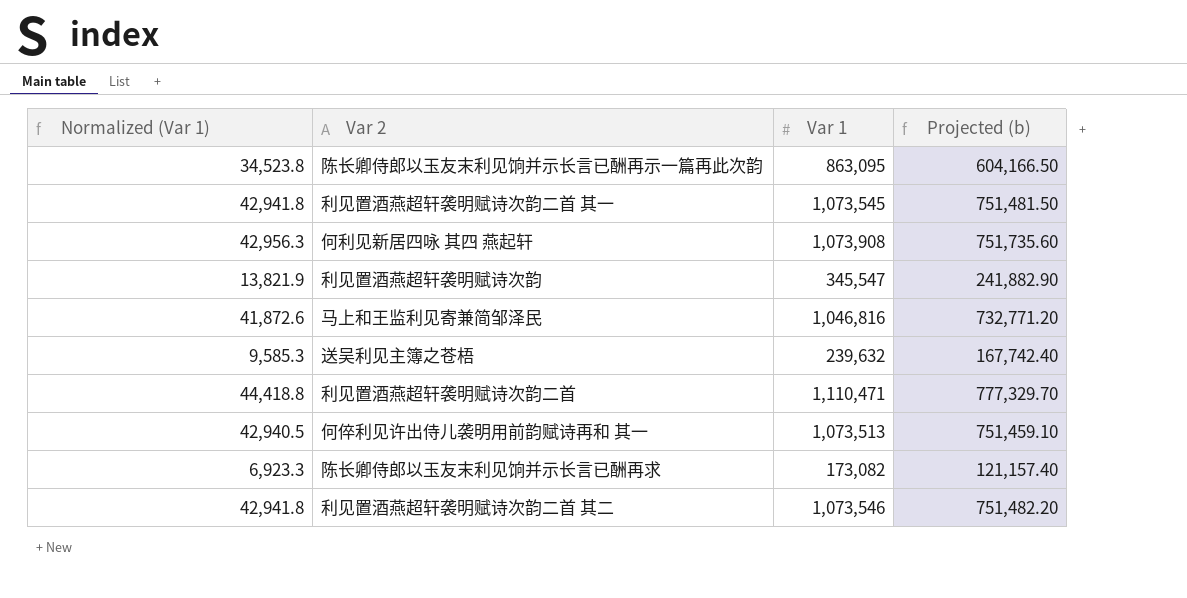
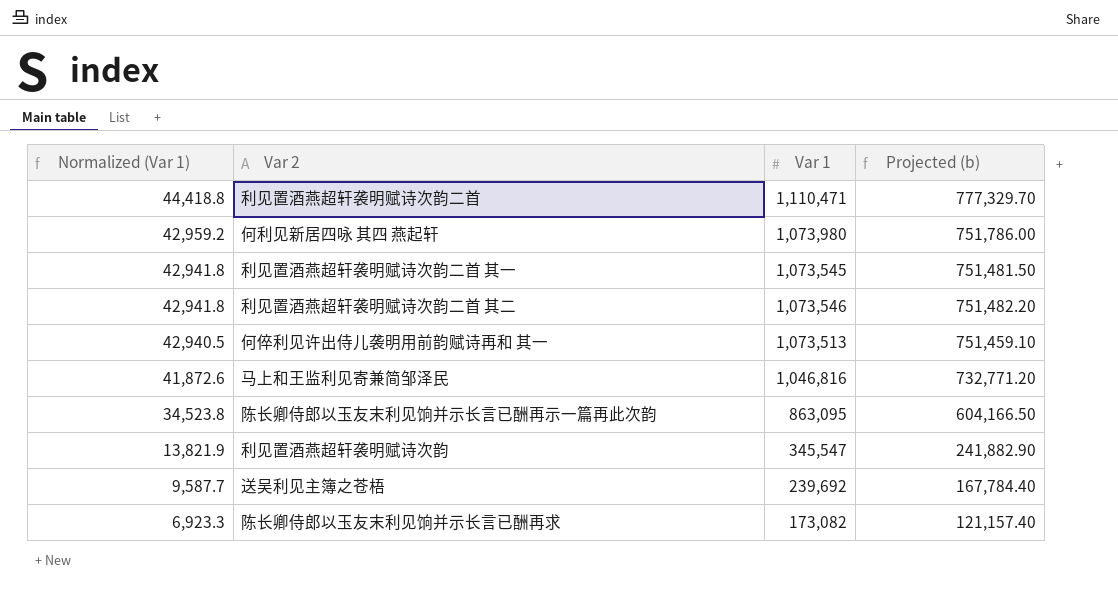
row order: none -> Normalized (Var 1) descending
何利见新居四咏 其四 燕起轩 | Normalized (Var 1): 42,956.3 -> 42,959.2
何利见新居四咏 其四 燕起轩 | Var 1: 1,073,908 -> 1,073,980
何利见新居四咏 其四 燕起轩 | Projected (b): 751,735.60 -> 751,786.00
送吴利见主簿之苍梧 | Normalized (Var 1): 9,585.3 -> 9,587.7
送吴利见主簿之苍梧 | Var 1: 239,632 -> 239,692
送吴利见主簿之苍梧 | Projected (b): 167,742.40 -> 167,784.40

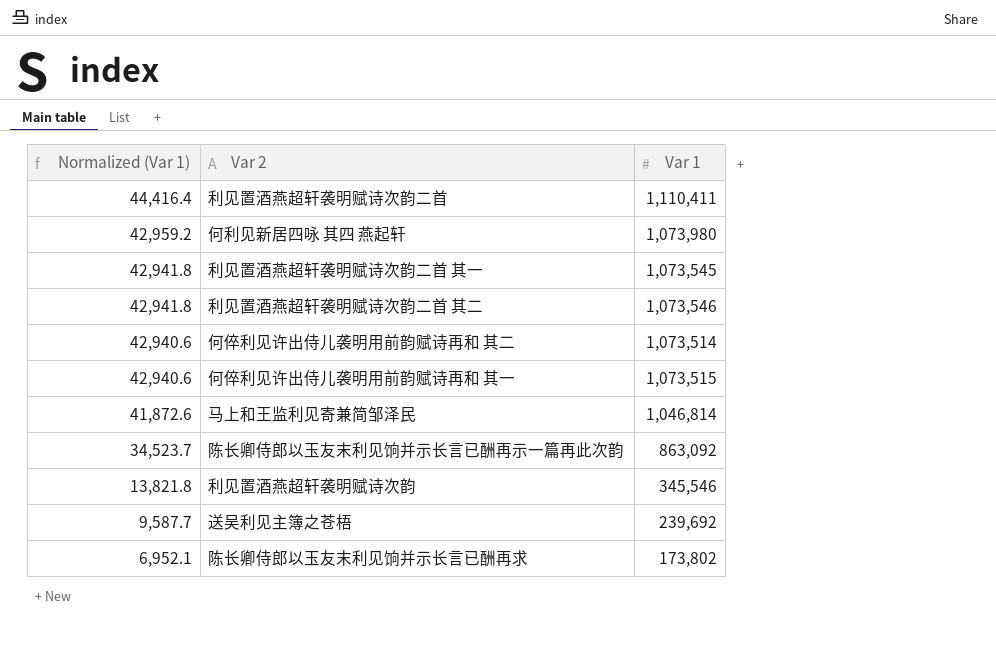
column Projected (b) | formula: [Var 1] * 0.7 -> none
利见置酒燕超轩袭明赋诗次韵二首 | Normalized (Var 1): 44,418.8 -> 44,416.4
利见置酒燕超轩袭明赋诗次韵二首 | Var 1: 1,110,471 -> 1,110,411
row 何倅利见许出侍儿袭明用前韵赋诗再和 其二: none -> 42,940.6 | 1,073,514
何倅利见许出侍儿袭明用前韵赋诗再和 其一 | Normalized (Var 1): 42,940.5 -> 42,940.6
何倅利见许出侍儿袭明用前韵赋诗再和 其一 | Var 1: 1,073,513 -> 1,073,515
马上和王监利见寄兼简邹泽民 | Var 1: 1,046,816 -> 1,046,814
陈长卿侍郎以玉友末利见饷并示长言已酬再示一篇再此次韵 | Normalized (Var 1): 34,523.8 -> 34,523.7
陈长卿侍郎以玉友末利见饷并示长言已酬再示一篇再此次韵 | Var 1: 863,095 -> 863,092
利见置酒燕超轩袭明赋诗次韵 | Normalized (Var 1): 13,821.9 -> 13,821.8
利见置酒燕超轩袭明赋诗次韵 | Var 1: 345,547 -> 345,546
陈长卿侍郎以玉友末利见饷并示长言已酬再求 | Normalized (Var 1): 6,923.3 -> 6,952.1
陈长卿侍郎以玉友末利见饷并示长言已酬再求 | Var 1: 173,082 -> 173,802

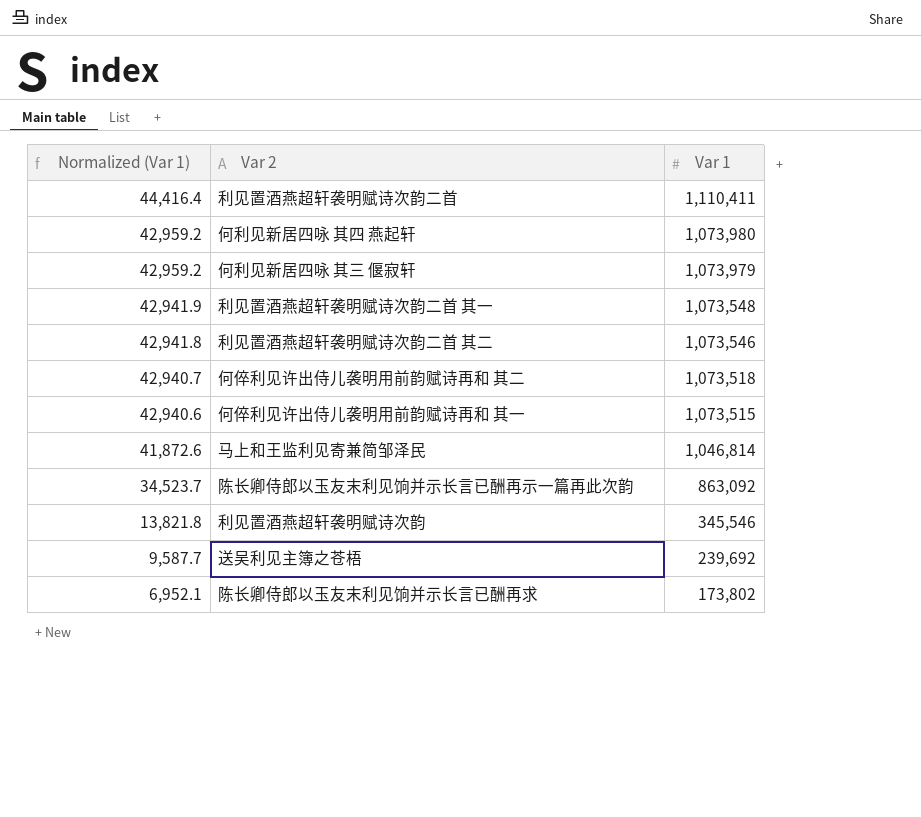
row 何利见新居四咏 其三 偃寂轩: none -> 42,959.2 | 1,073,979
利见置酒燕超轩袭明赋诗次韵二首 其一 | Normalized (Var 1): 42,941.8 -> 42,941.9
利见置酒燕超轩袭明赋诗次韵二首 其一 | Var 1: 1,073,545 -> 1,073,548
何倅利见许出侍儿袭明用前韵赋诗再和 其二 | Normalized (Var 1): 42,940.6 -> 42,940.7
何倅利见许出侍儿袭明用前韵赋诗再和 其二 | Var 1: 1,073,514 -> 1,073,518

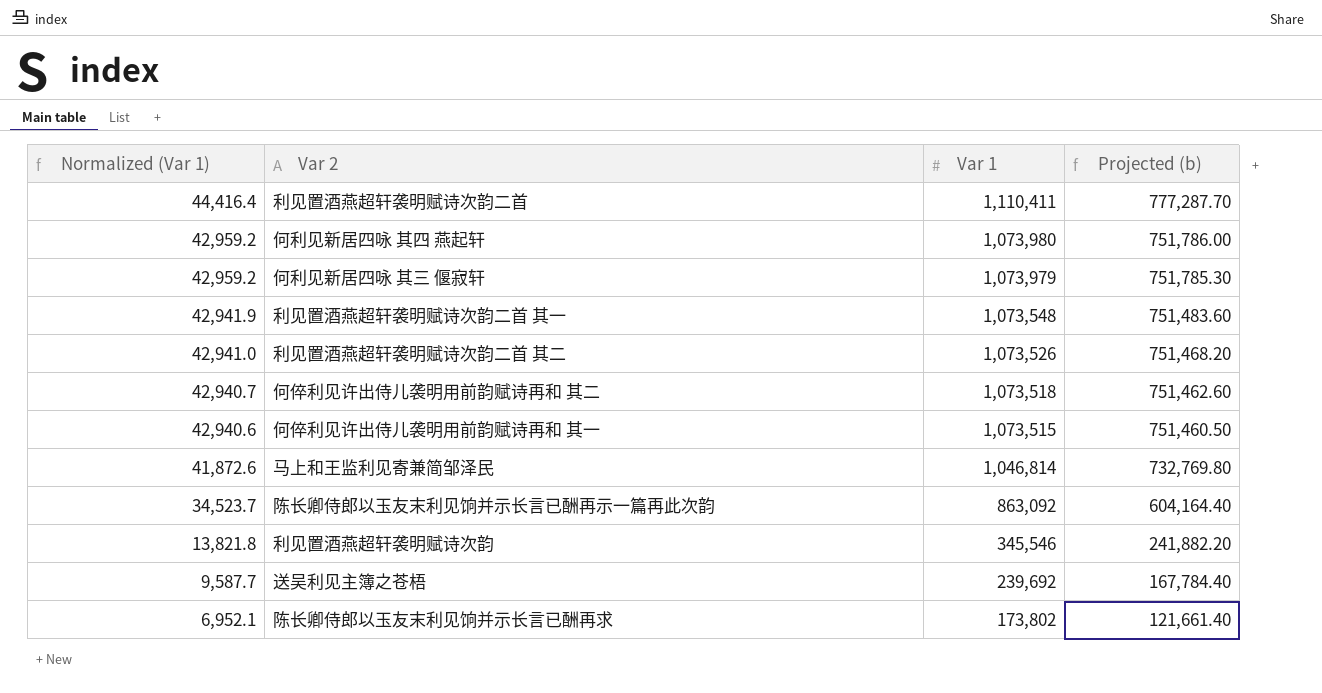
column Projected (b) | formula: none -> [Var 1] * 0.7
利见置酒燕超轩袭明赋诗次韵二首 其二 | Normalized (Var 1): 42,941.8 -> 42,941.0
利见置酒燕超轩袭明赋诗次韵二首 其二 | Var 1: 1,073,546 -> 1,073,526

